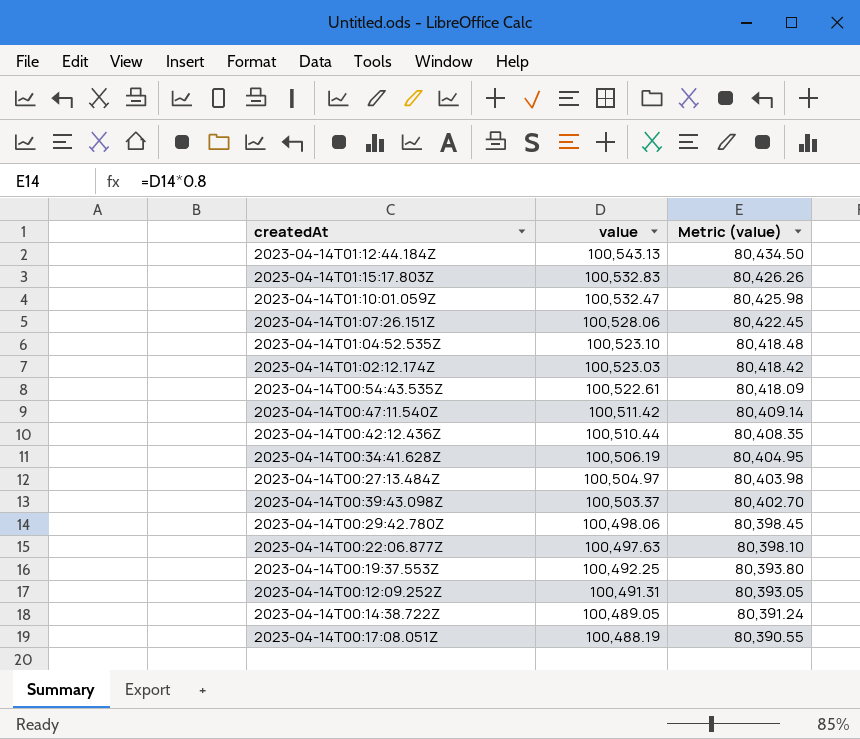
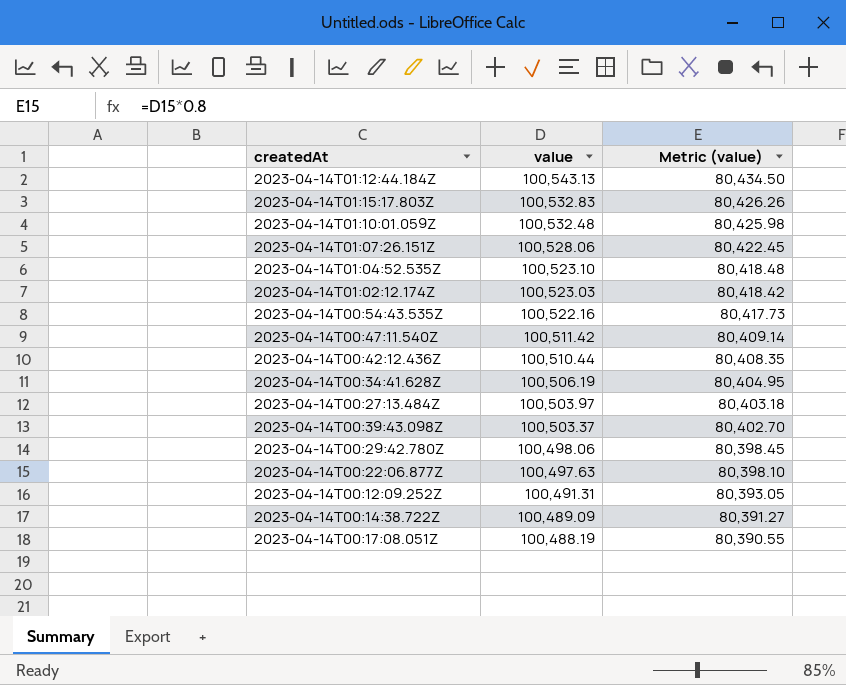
row 2023-04-14T00:19:37.553Z: 100,492.25 | 80,393.80 -> none
2023-04-14T01:10:01.059Z | value: 100,532.47 -> 100,532.48
2023-04-14T00:54:43.535Z | value: 100,522.61 -> 100,522.16
2023-04-14T00:54:43.535Z | Metric (value): 80,418.09 -> 80,417.73
2023-04-14T00:27:13.484Z | value: 100,504.97 -> 100,503.97
2023-04-14T00:27:13.484Z | Metric (value): 80,403.98 -> 80,403.18
2023-04-14T00:14:38.722Z | value: 100,489.05 -> 100,489.09
2023-04-14T00:14:38.722Z | Metric (value): 80,391.24 -> 80,391.27

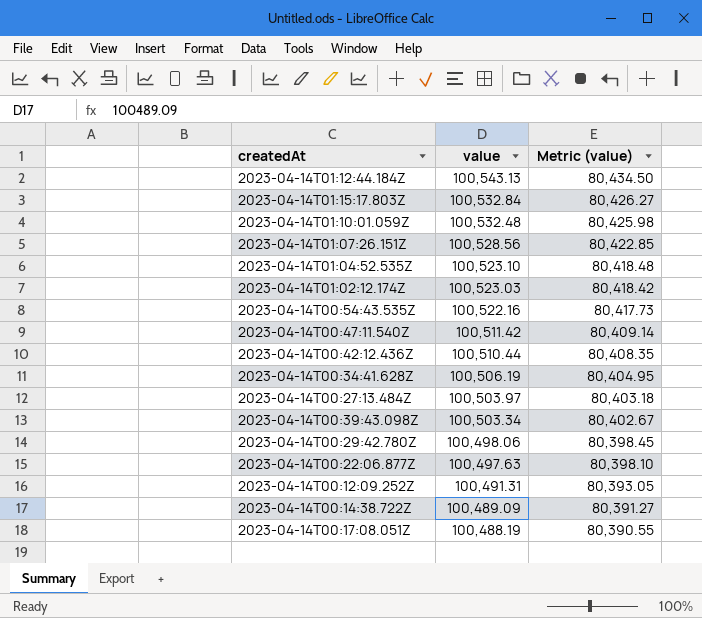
2023-04-14T01:15:17.803Z | value: 100,532.83 -> 100,532.84
2023-04-14T01:15:17.803Z | Metric (value): 80,426.26 -> 80,426.27
2023-04-14T01:07:26.151Z | value: 100,528.06 -> 100,528.56
2023-04-14T01:07:26.151Z | Metric (value): 80,422.45 -> 80,422.85
2023-04-14T00:39:43.098Z | value: 100,503.37 -> 100,503.34
2023-04-14T00:39:43.098Z | Metric (value): 80,402.70 -> 80,402.67

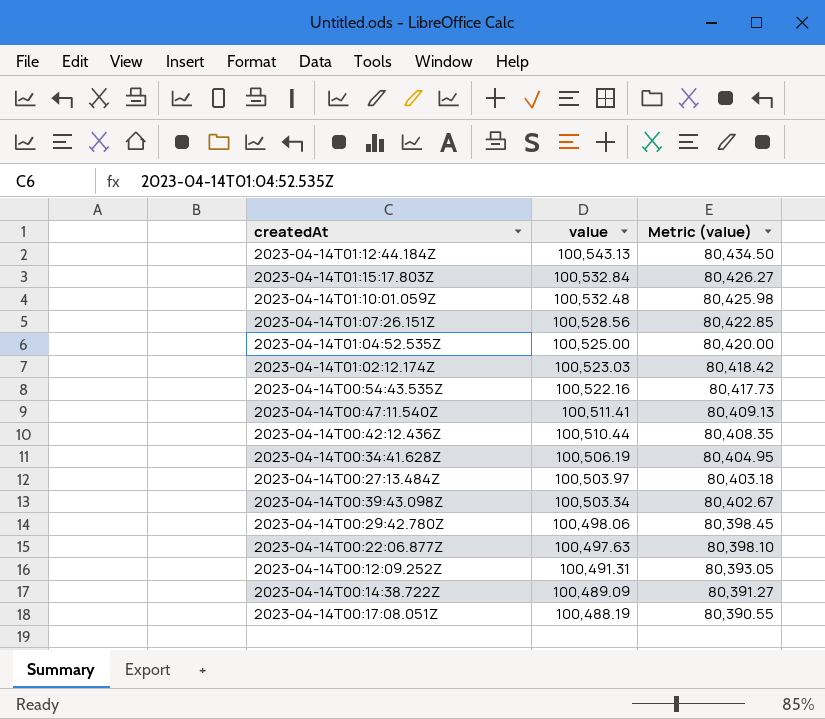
2023-04-14T01:04:52.535Z | value: 100,523.10 -> 100,525.00
2023-04-14T01:04:52.535Z | Metric (value): 80,418.48 -> 80,420.00
2023-04-14T00:47:11.540Z | value: 100,511.42 -> 100,511.41
2023-04-14T00:47:11.540Z | Metric (value): 80,409.14 -> 80,409.13

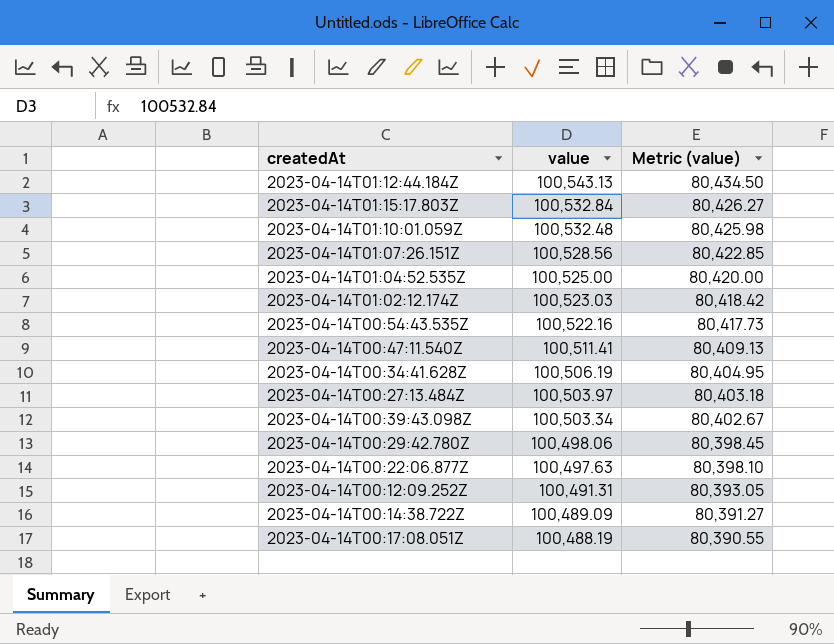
row 2023-04-14T00:42:12.436Z: 100,510.44 | 80,408.35 -> none

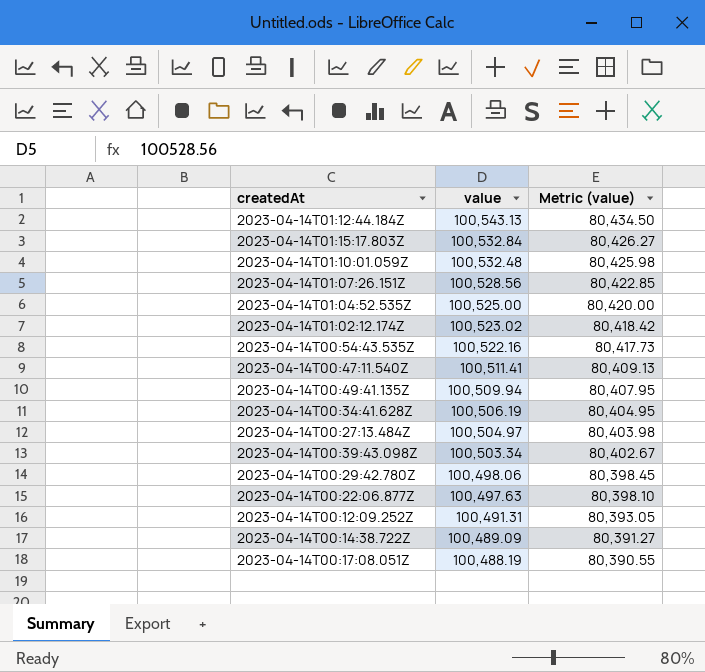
2023-04-14T01:02:12.174Z | value: 100,523.03 -> 100,523.02
row 2023-04-14T00:49:41.135Z: none -> 100,509.94 | 80,407.95
2023-04-14T00:27:13.484Z | value: 100,503.97 -> 100,504.97
2023-04-14T00:27:13.484Z | Metric (value): 80,403.18 -> 80,403.98

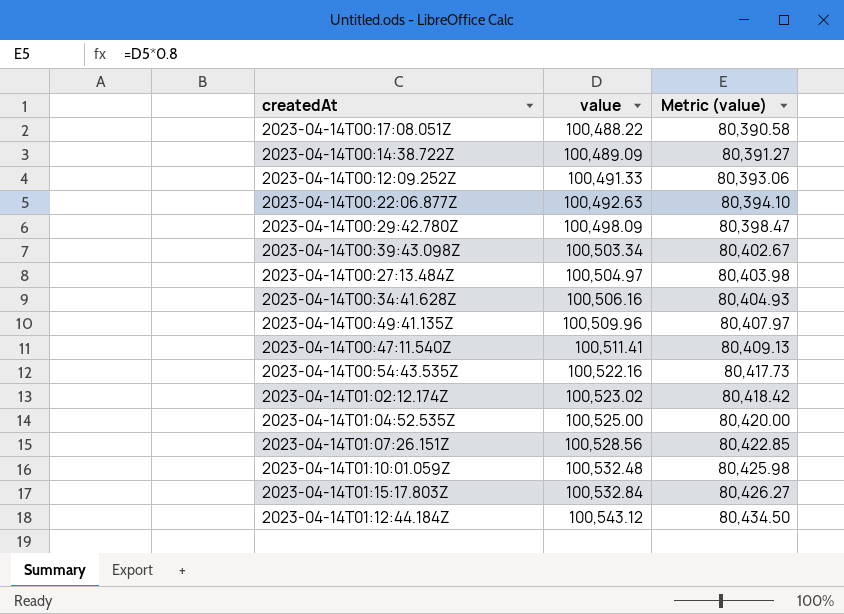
row order: value descending -> value ascending
2023-04-14T00:17:08.051Z | value: 100,488.19 -> 100,488.22
2023-04-14T00:17:08.051Z | Metric (value): 80,390.55 -> 80,390.58
2023-04-14T00:12:09.252Z | value: 100,491.31 -> 100,491.33
2023-04-14T00:12:09.252Z | Metric (value): 80,393.05 -> 80,393.06
2023-04-14T00:22:06.877Z | value: 100,497.63 -> 100,492.63
2023-04-14T00:22:06.877Z | Metric (value): 80,398.10 -> 80,394.10
2023-04-14T00:29:42.780Z | value: 100,498.06 -> 100,498.09
2023-04-14T00:29:42.780Z | Metric (value): 80,398.45 -> 80,398.47
2023-04-14T00:34:41.628Z | value: 100,506.19 -> 100,506.16
2023-04-14T00:34:41.628Z | Metric (value): 80,404.95 -> 80,404.93
2023-04-14T00:49:41.135Z | value: 100,509.94 -> 100,509.96
2023-04-14T00:49:41.135Z | Metric (value): 80,407.95 -> 80,407.97
2023-04-14T01:12:44.184Z | value: 100,543.13 -> 100,543.12

